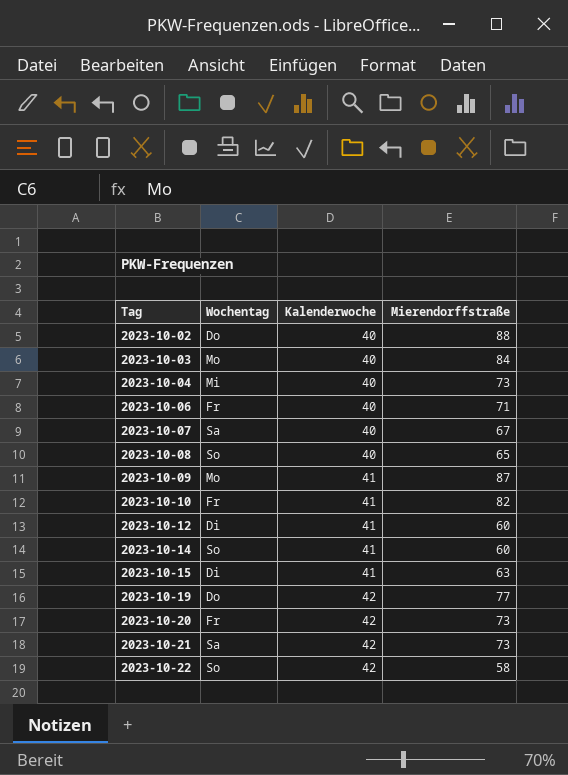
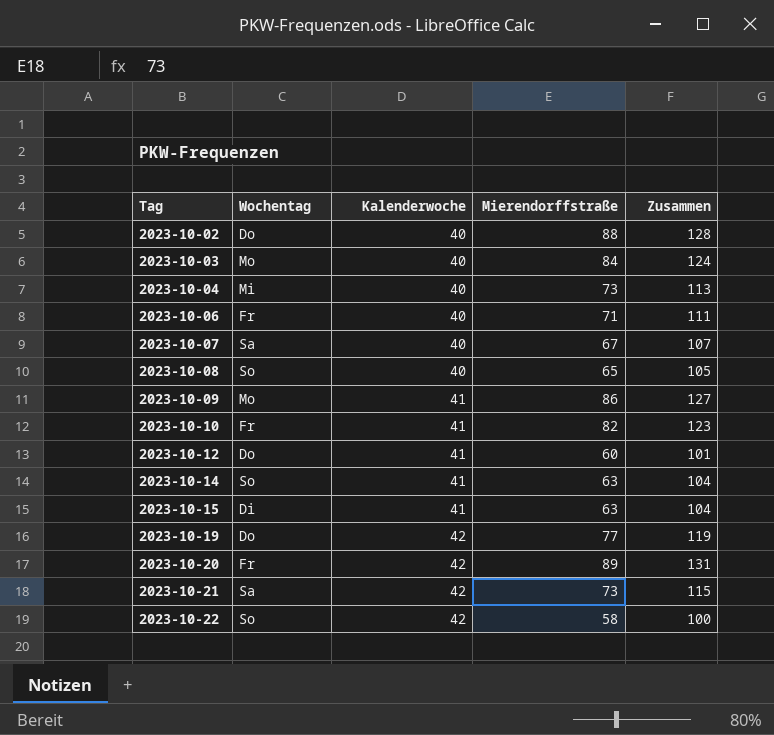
column Zusammen | formula: none -> [Kalenderwoche] + [Mierendorffstraße]
2023-10-09 | Mierendorffstraße: 87 -> 86
2023-10-12 | Wochentag: Di -> Do
2023-10-14 | Mierendorffstraße: 60 -> 63
2023-10-20 | Mierendorffstraße: 73 -> 89

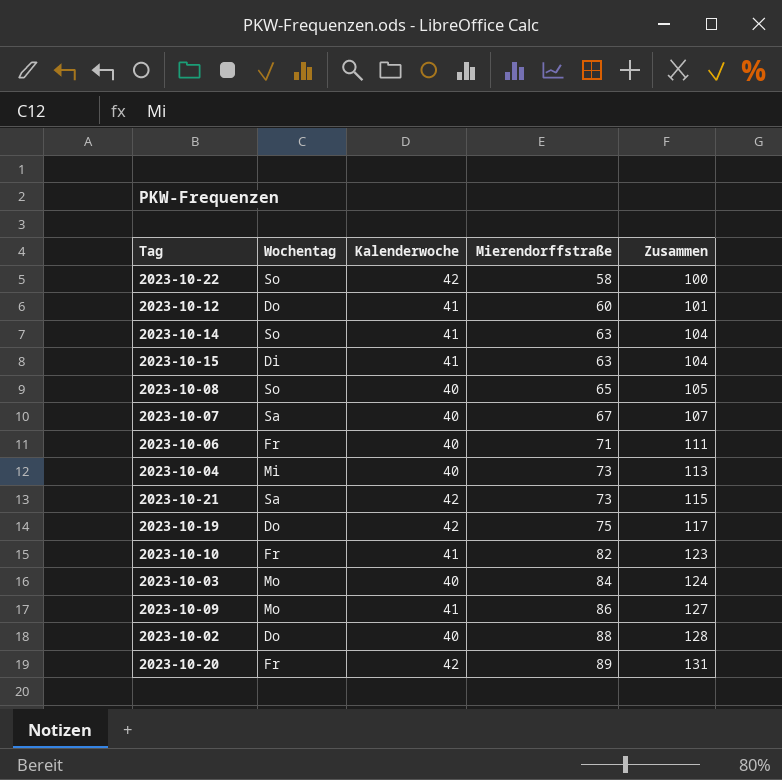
row order: Tag ascending -> Mierendorffstraße ascending
2023-10-19 | Mierendorffstraße: 77 -> 75
2023-10-19 | Zusammen: 119 -> 117

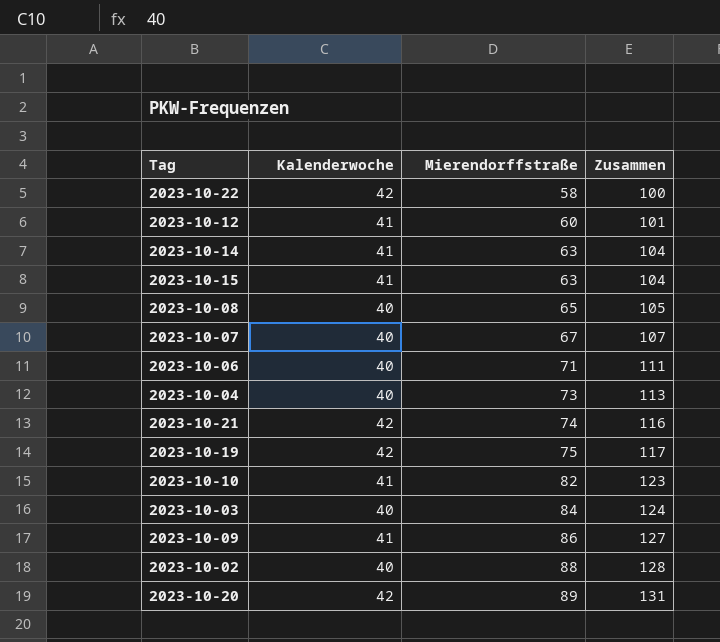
column Wochentag | position: 2 -> none
2023-10-21 | Mierendorffstraße: 73 -> 74
2023-10-21 | Zusammen: 115 -> 116

